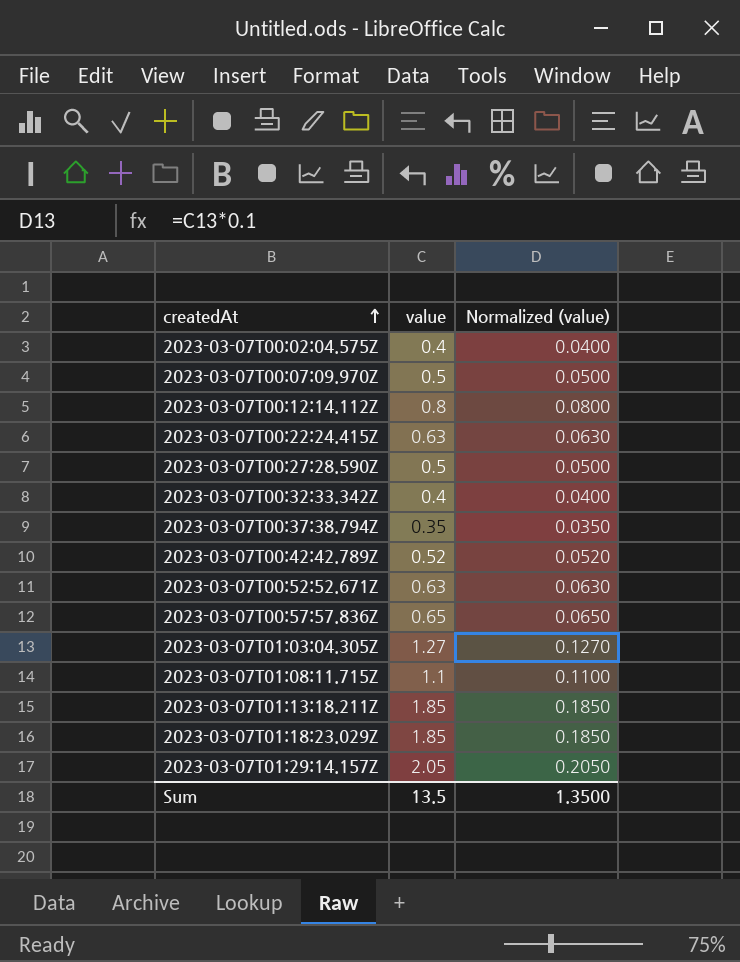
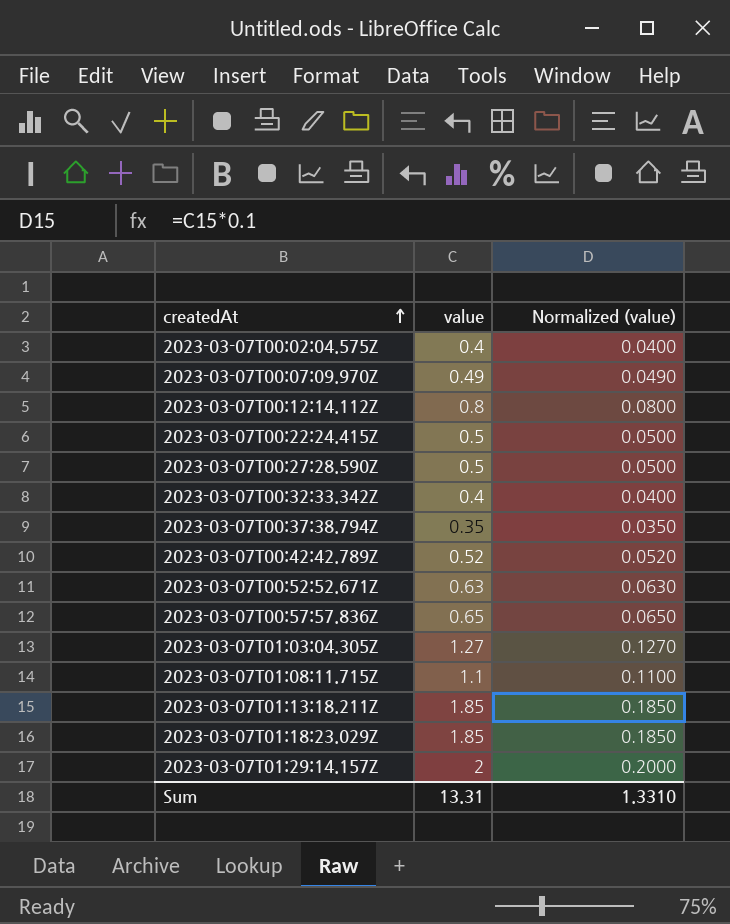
2023-03-07T00:07:09.970Z | value: 0.5 -> 0.49
2023-03-07T00:07:09.970Z | Normalized (value): 0.0500 -> 0.0490
2023-03-07T00:22:24.415Z | value: 0.63 -> 0.5
2023-03-07T00:22:24.415Z | Normalized (value): 0.0630 -> 0.0500
2023-03-07T01:29:14.157Z | value: 2.05 -> 2
2023-03-07T01:29:14.157Z | Normalized (value): 0.2050 -> 0.2000
Sum | value: 13.5 -> 13.31
Sum | Normalized (value): 1.3500 -> 1.3310

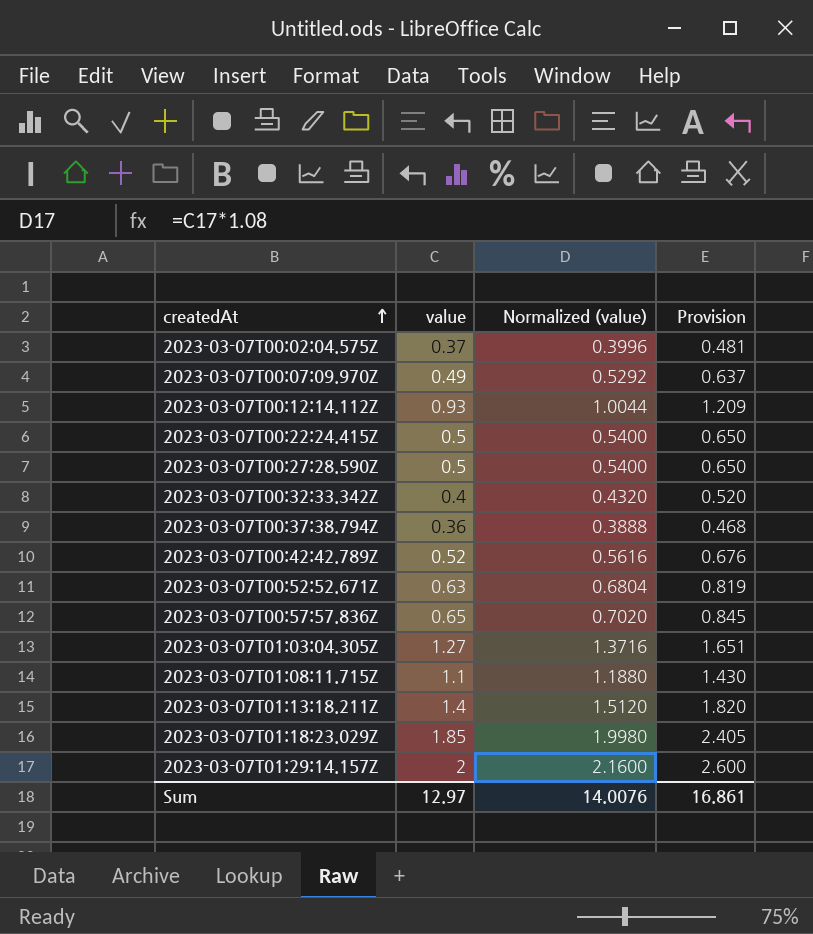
column Normalized (value) | formula: [value] * 0.1 -> [value] * 1.08
column Provision | formula: none -> [value] * 1.3
2023-03-07T00:02:04.575Z | value: 0.4 -> 0.37
2023-03-07T00:12:14.112Z | value: 0.8 -> 0.93
2023-03-07T00:37:38.794Z | value: 0.35 -> 0.36
2023-03-07T01:13:18.211Z | value: 1.85 -> 1.4
Sum | value: 13.31 -> 12.97
Sum | Normalized (value): 1.3310 -> 14.0076

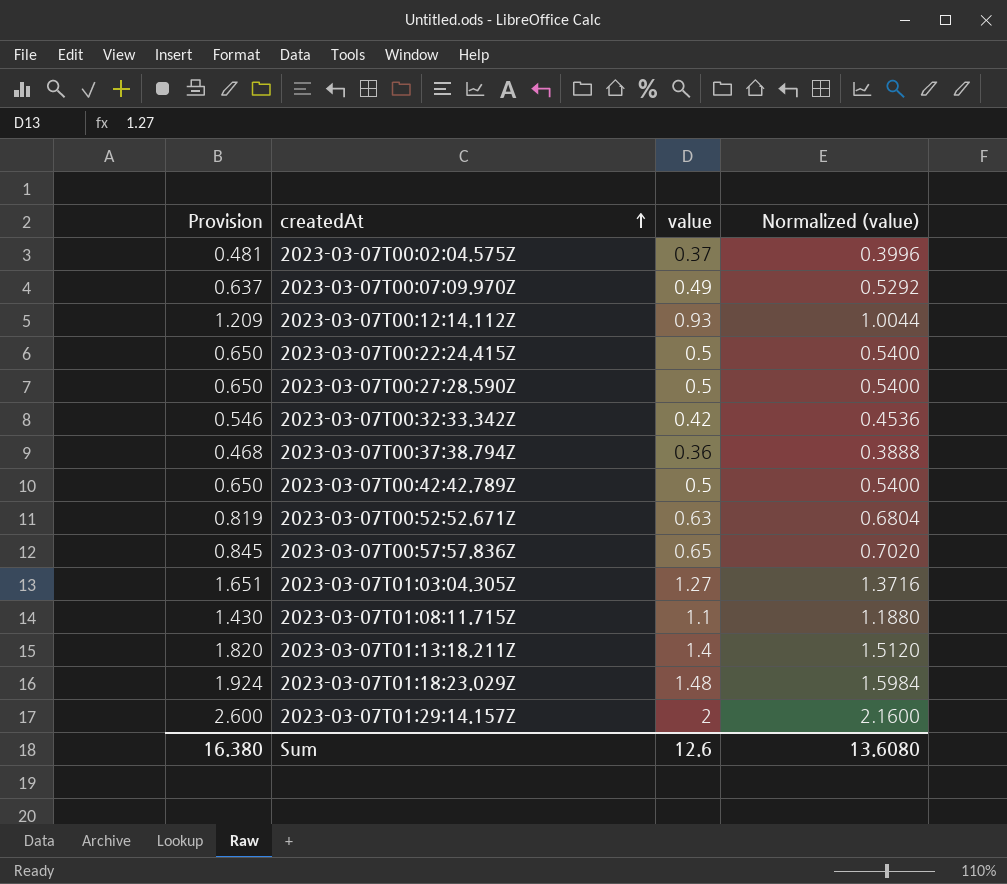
column Provision | position: 4 -> 1
2023-03-07T00:32:33.342Z | Provision: 0.520 -> 0.546
2023-03-07T00:32:33.342Z | value: 0.4 -> 0.42
2023-03-07T00:32:33.342Z | Normalized (value): 0.4320 -> 0.4536
2023-03-07T00:42:42.789Z | Provision: 0.676 -> 0.650
2023-03-07T00:42:42.789Z | value: 0.52 -> 0.5
2023-03-07T00:42:42.789Z | Normalized (value): 0.5616 -> 0.5400
2023-03-07T01:18:23.029Z | Provision: 2.405 -> 1.924
2023-03-07T01:18:23.029Z | value: 1.85 -> 1.48
2023-03-07T01:18:23.029Z | Normalized (value): 1.9980 -> 1.5984
Sum | Provision: 16.861 -> 16.380
Sum | value: 12.97 -> 12.6
Sum | Normalized (value): 14.0076 -> 13.6080

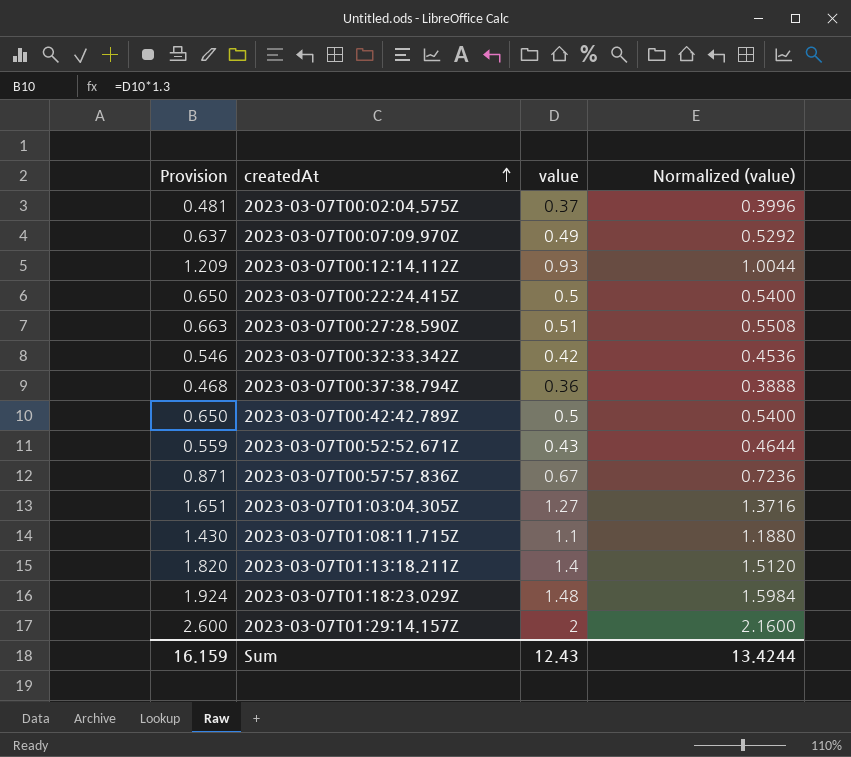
2023-03-07T00:27:28.590Z | Provision: 0.650 -> 0.663
2023-03-07T00:27:28.590Z | value: 0.5 -> 0.51
2023-03-07T00:27:28.590Z | Normalized (value): 0.5400 -> 0.5508
2023-03-07T00:52:52.671Z | Provision: 0.819 -> 0.559
2023-03-07T00:52:52.671Z | value: 0.63 -> 0.43
2023-03-07T00:52:52.671Z | Normalized (value): 0.6804 -> 0.4644
2023-03-07T00:57:57.836Z | Provision: 0.845 -> 0.871
2023-03-07T00:57:57.836Z | value: 0.65 -> 0.67
2023-03-07T00:57:57.836Z | Normalized (value): 0.7020 -> 0.7236
Sum | Provision: 16.380 -> 16.159
Sum | value: 12.6 -> 12.43
Sum | Normalized (value): 13.6080 -> 13.4244

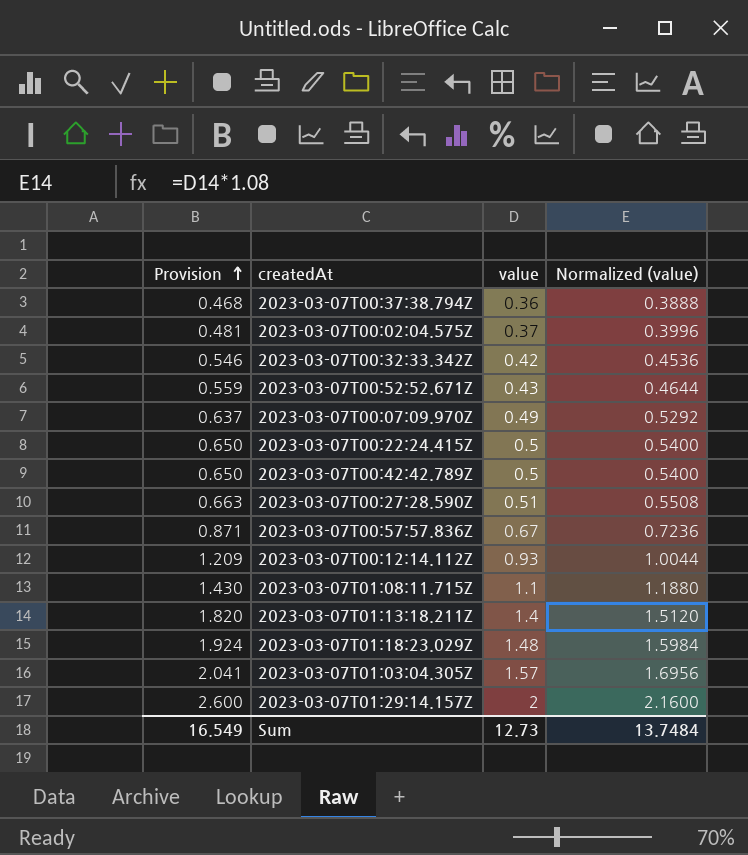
row order: createdAt ascending -> Provision ascending
2023-03-07T01:03:04.305Z | Provision: 1.651 -> 2.041
2023-03-07T01:03:04.305Z | value: 1.27 -> 1.57
2023-03-07T01:03:04.305Z | Normalized (value): 1.3716 -> 1.6956
Sum | Provision: 16.159 -> 16.549
Sum | value: 12.43 -> 12.73
Sum | Normalized (value): 13.4244 -> 13.7484

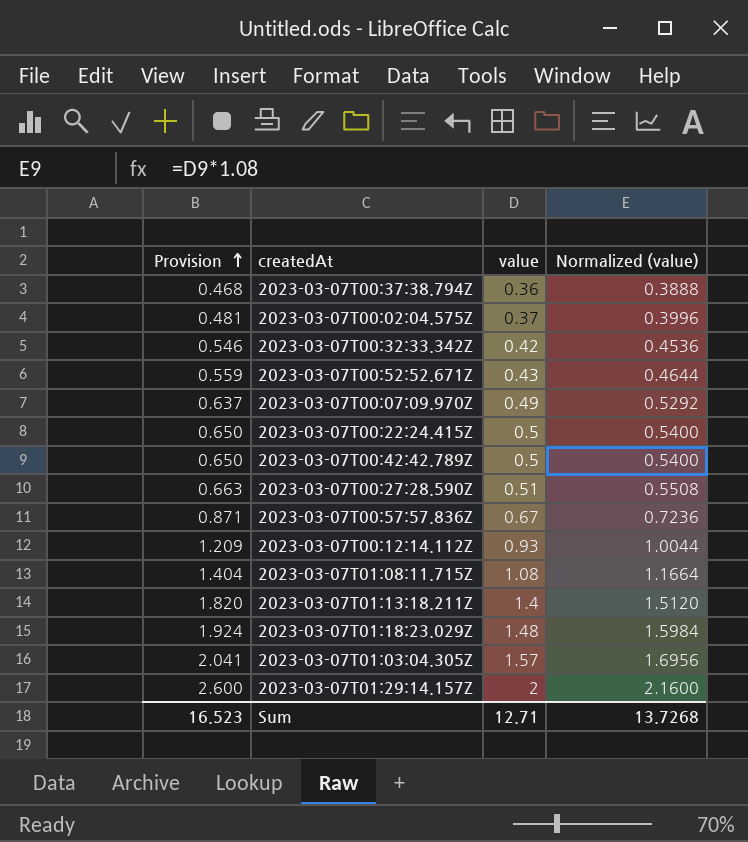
2023-03-07T01:08:11.715Z | Provision: 1.430 -> 1.404
2023-03-07T01:08:11.715Z | value: 1.1 -> 1.08
2023-03-07T01:08:11.715Z | Normalized (value): 1.1880 -> 1.1664
Sum | Provision: 16.549 -> 16.523
Sum | value: 12.73 -> 12.71
Sum | Normalized (value): 13.7484 -> 13.7268

